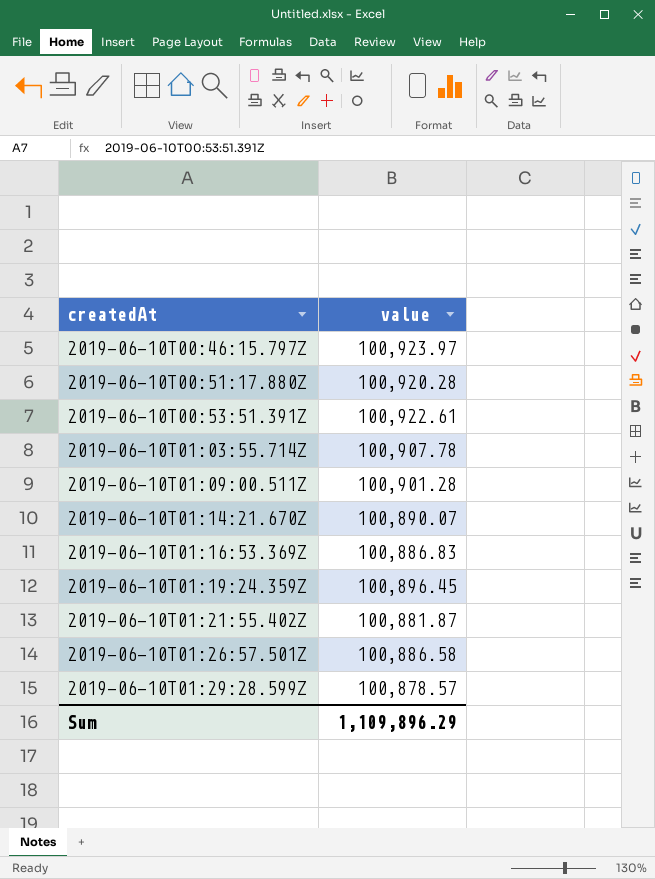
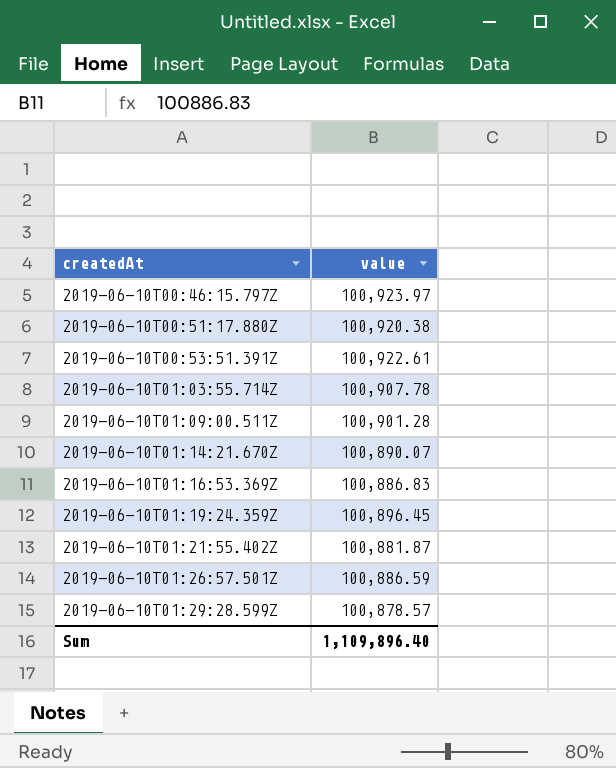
2019-06-10T00:51:17.880Z | value: 100,920.28 -> 100,920.38
2019-06-10T01:26:57.501Z | value: 100,886.58 -> 100,886.59
Sum | value: 1,109,896.29 -> 1,109,896.40

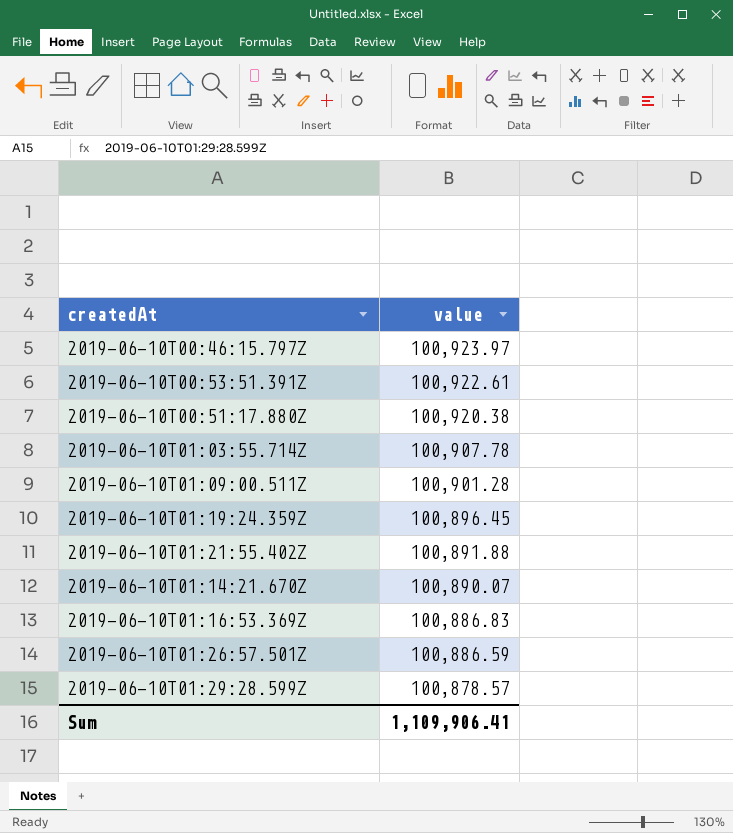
row order: createdAt ascending -> value descending
2019-06-10T01:21:55.402Z | value: 100,881.87 -> 100,891.88
Sum | value: 1,109,896.40 -> 1,109,906.41

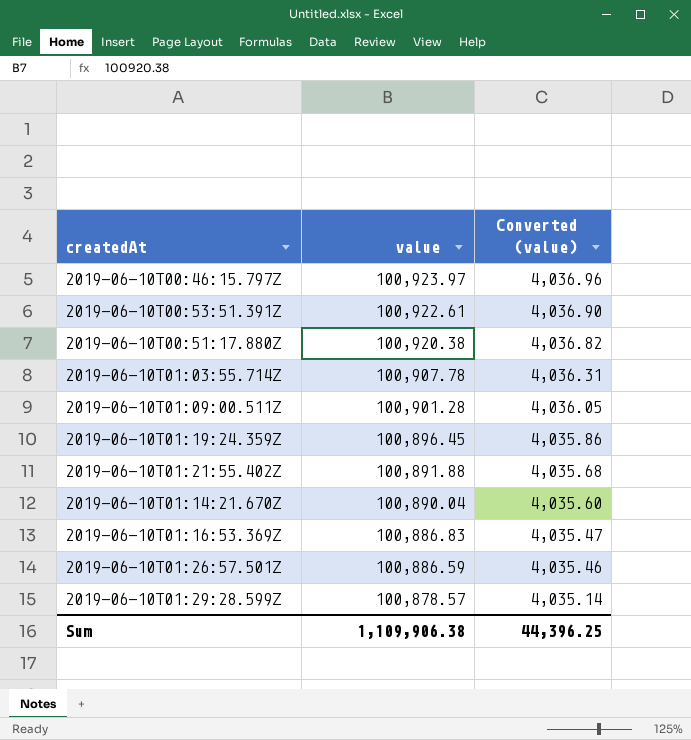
column Converted (value) | formula: none -> [value] * 0.04
2019-06-10T01:14:21.670Z | value: 100,890.07 -> 100,890.04
Sum | value: 1,109,906.41 -> 1,109,906.38

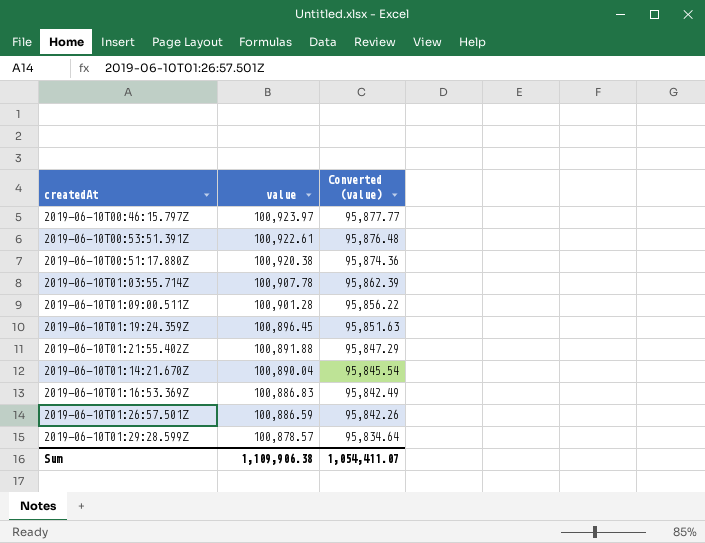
column Converted (value) | formula: [value] * 0.04 -> [value] * 0.95
Sum | Converted (value): 44,396.25 -> 1,054,411.07

